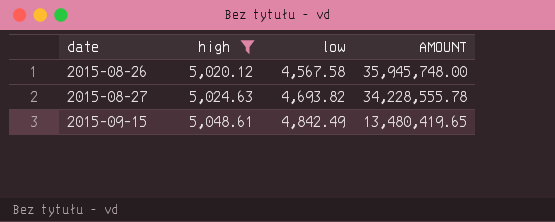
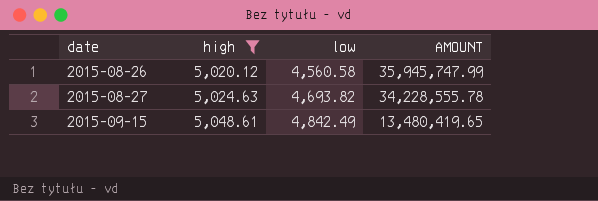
2015-08-26 | low: 4,567.58 -> 4,560.58
2015-08-26 | AMOUNT: 35,945,748.00 -> 35,945,747.99

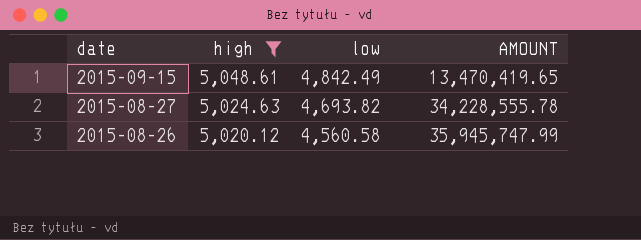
row order: date ascending -> date descending
2015-09-15 | AMOUNT: 13,480,419.65 -> 13,470,419.65

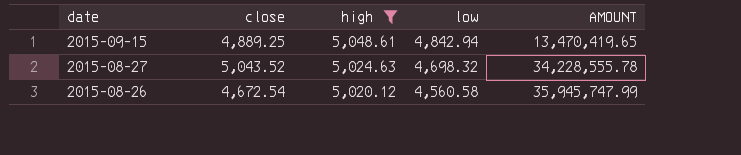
column close | position: none -> 2
2015-09-15 | low: 4,842.49 -> 4,842.94
2015-08-27 | low: 4,693.82 -> 4,698.32

